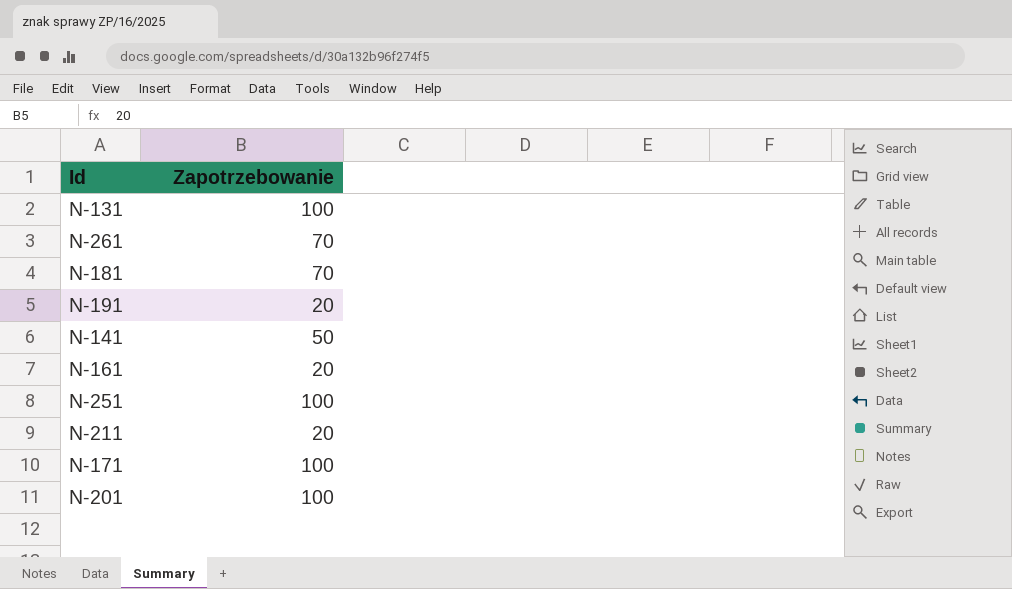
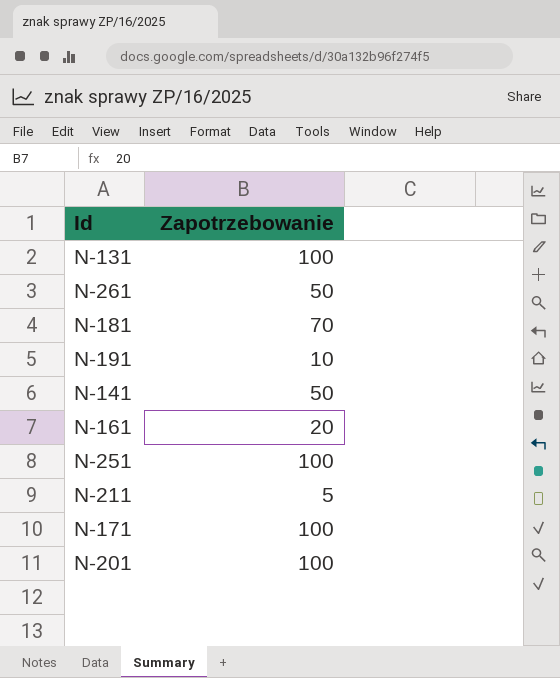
N-261 | Zapotrzebowanie: 70 -> 50
N-191 | Zapotrzebowanie: 20 -> 10
N-211 | Zapotrzebowanie: 20 -> 5

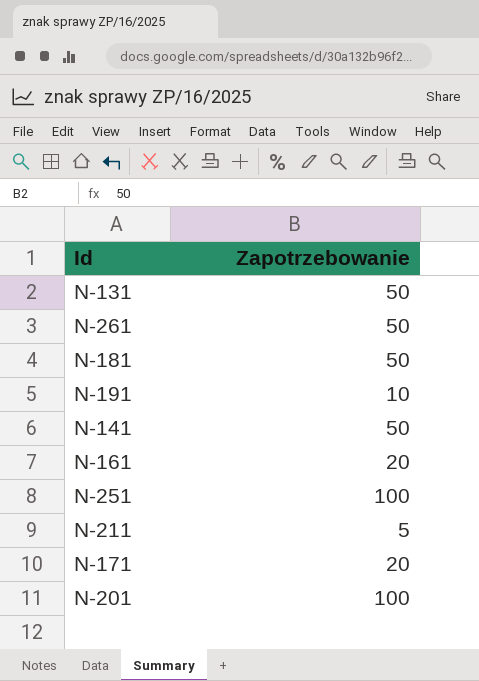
N-131 | Zapotrzebowanie: 100 -> 50
N-181 | Zapotrzebowanie: 70 -> 50
N-171 | Zapotrzebowanie: 100 -> 20

